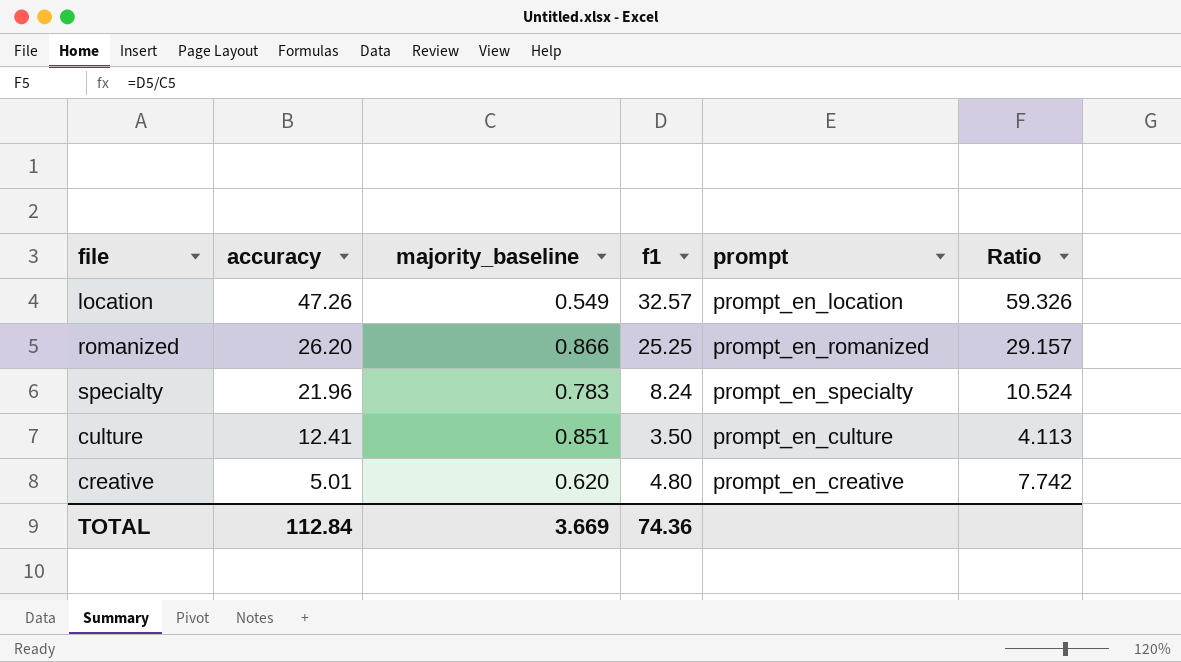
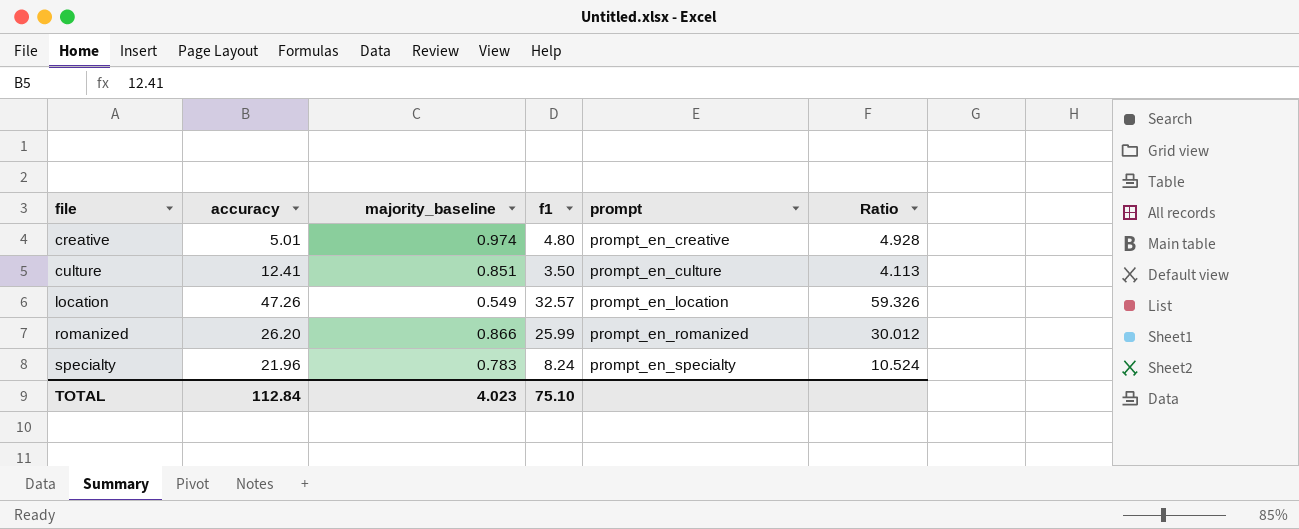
row order: accuracy descending -> file ascending
creative | majority_baseline: 0.620 -> 0.974
creative | Ratio: 7.742 -> 4.928
romanized | f1: 25.25 -> 25.99
romanized | Ratio: 29.157 -> 30.012
TOTAL | majority_baseline: 3.669 -> 4.023
TOTAL | f1: 74.36 -> 75.10

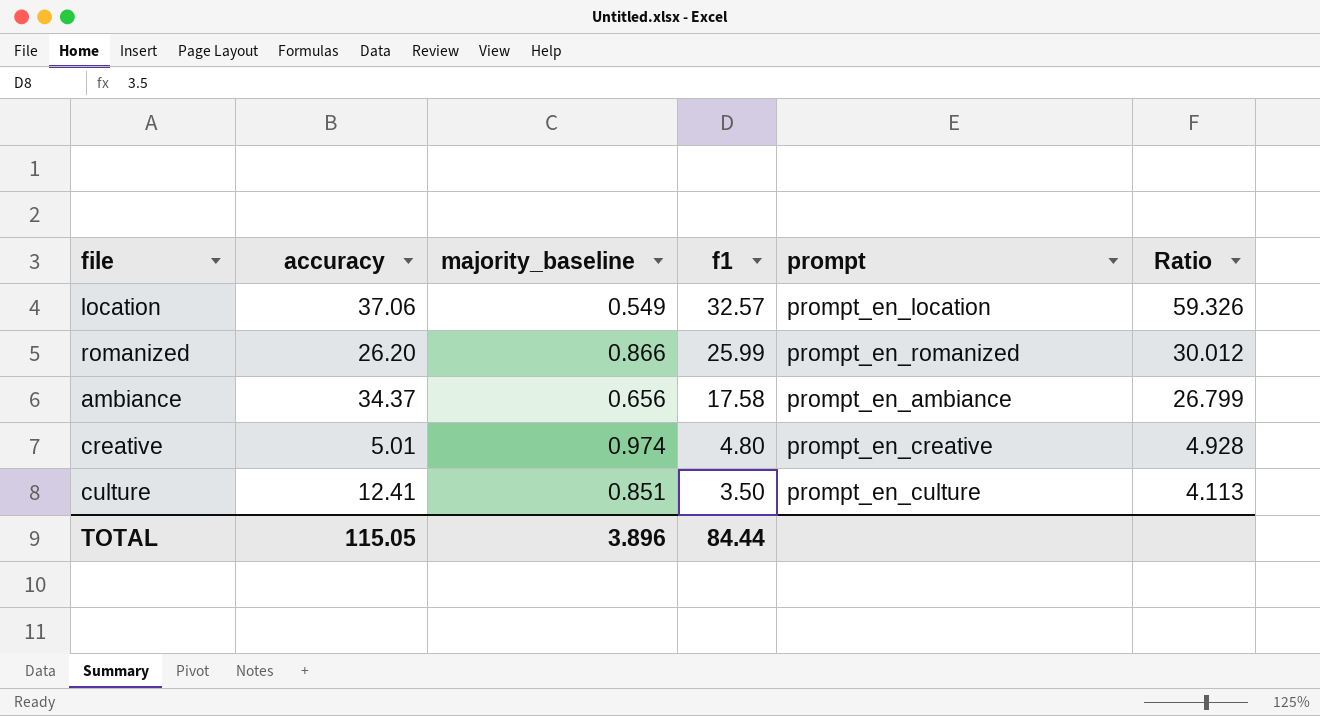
row order: file ascending -> f1 descending
row specialty: 21.96 | 0.783 | 8.24 | prompt_en_specialty | 10.524 -> none
location | accuracy: 47.26 -> 37.06
row ambiance: none -> 34.37 | 0.656 | 17.58 | prompt_en_ambiance | 26.799
TOTAL | accuracy: 112.84 -> 115.05
TOTAL | majority_baseline: 4.023 -> 3.896
TOTAL | f1: 75.10 -> 84.44

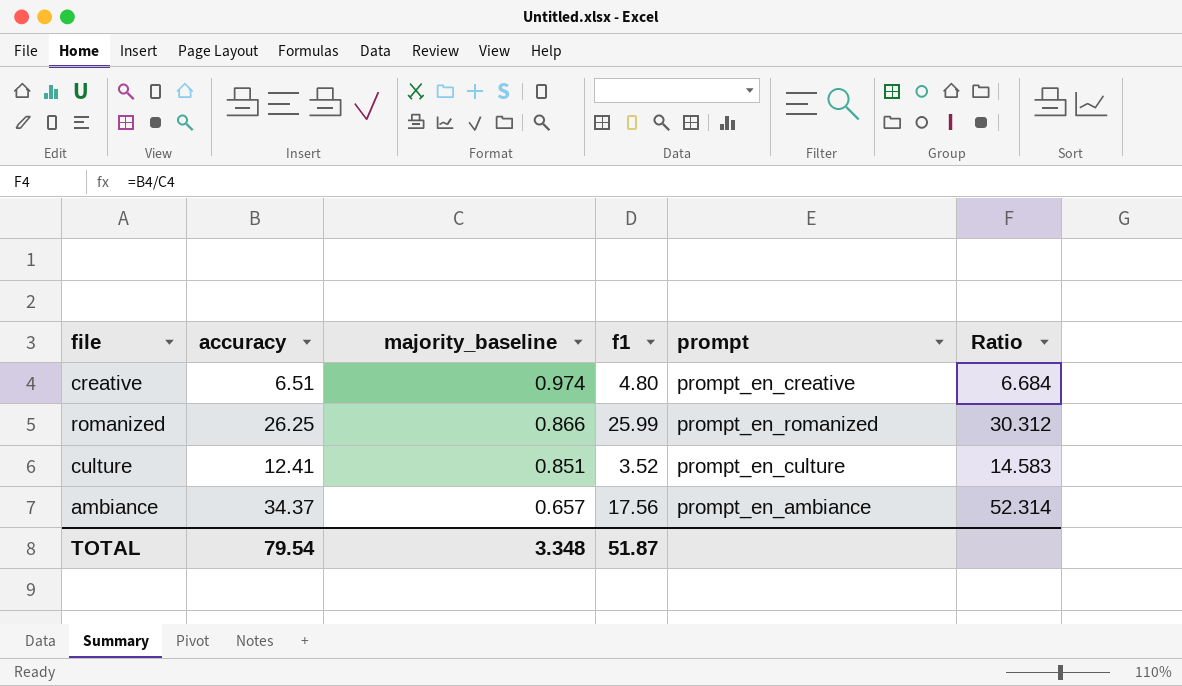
row order: f1 descending -> majority_baseline descending
column Ratio | formula: [f1] / [majority_baseline] -> [accuracy] / [majority_baseline]
row location: 37.06 | 0.549 | 32.57 | prompt_en_location | 59.326 -> none
creative | accuracy: 5.01 -> 6.51
romanized | accuracy: 26.20 -> 26.25
culture | f1: 3.50 -> 3.52
ambiance | majority_baseline: 0.656 -> 0.657
ambiance | f1: 17.58 -> 17.56
TOTAL | accuracy: 115.05 -> 79.54
TOTAL | majority_baseline: 3.896 -> 3.348
TOTAL | f1: 84.44 -> 51.87

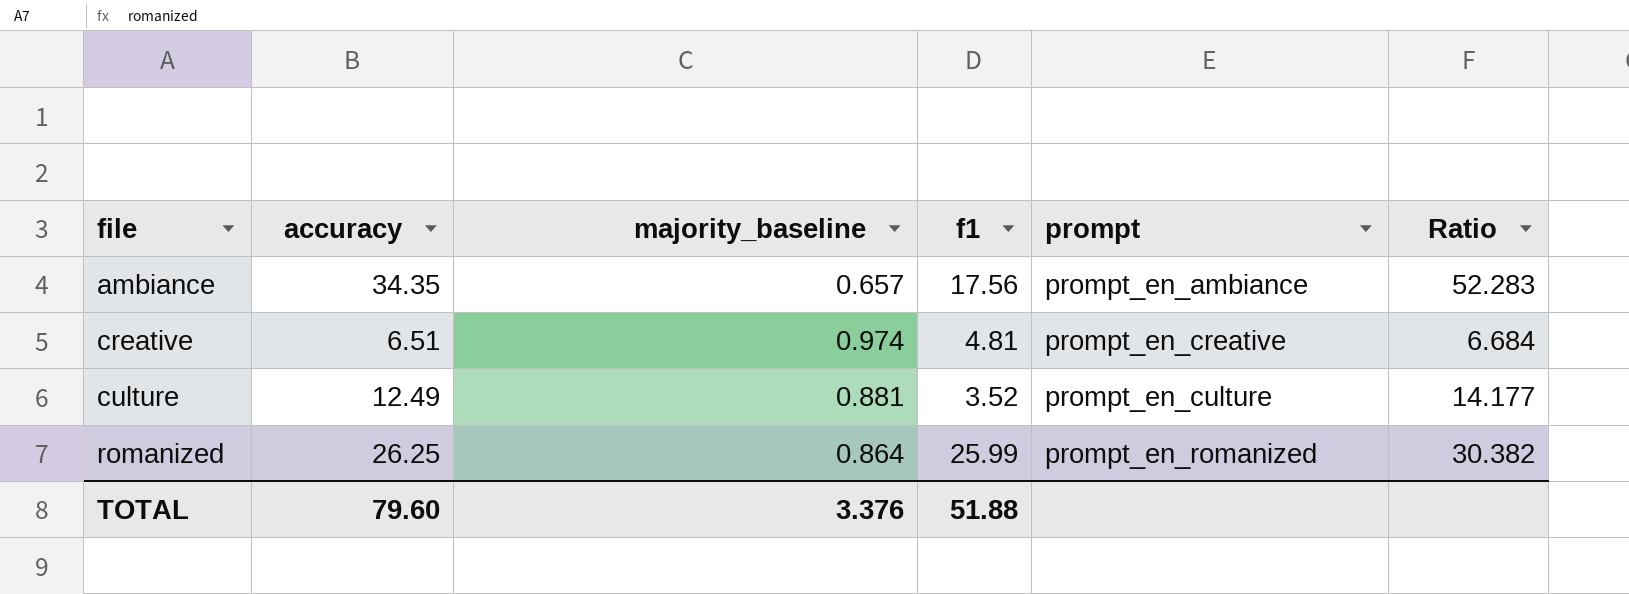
row order: majority_baseline descending -> file ascending
ambiance | accuracy: 34.37 -> 34.35
ambiance | Ratio: 52.314 -> 52.283
creative | f1: 4.80 -> 4.81
culture | accuracy: 12.41 -> 12.49
culture | majority_baseline: 0.851 -> 0.881
culture | Ratio: 14.583 -> 14.177
romanized | majority_baseline: 0.866 -> 0.864
romanized | Ratio: 30.312 -> 30.382
TOTAL | accuracy: 79.54 -> 79.60
TOTAL | majority_baseline: 3.348 -> 3.376
TOTAL | f1: 51.87 -> 51.88

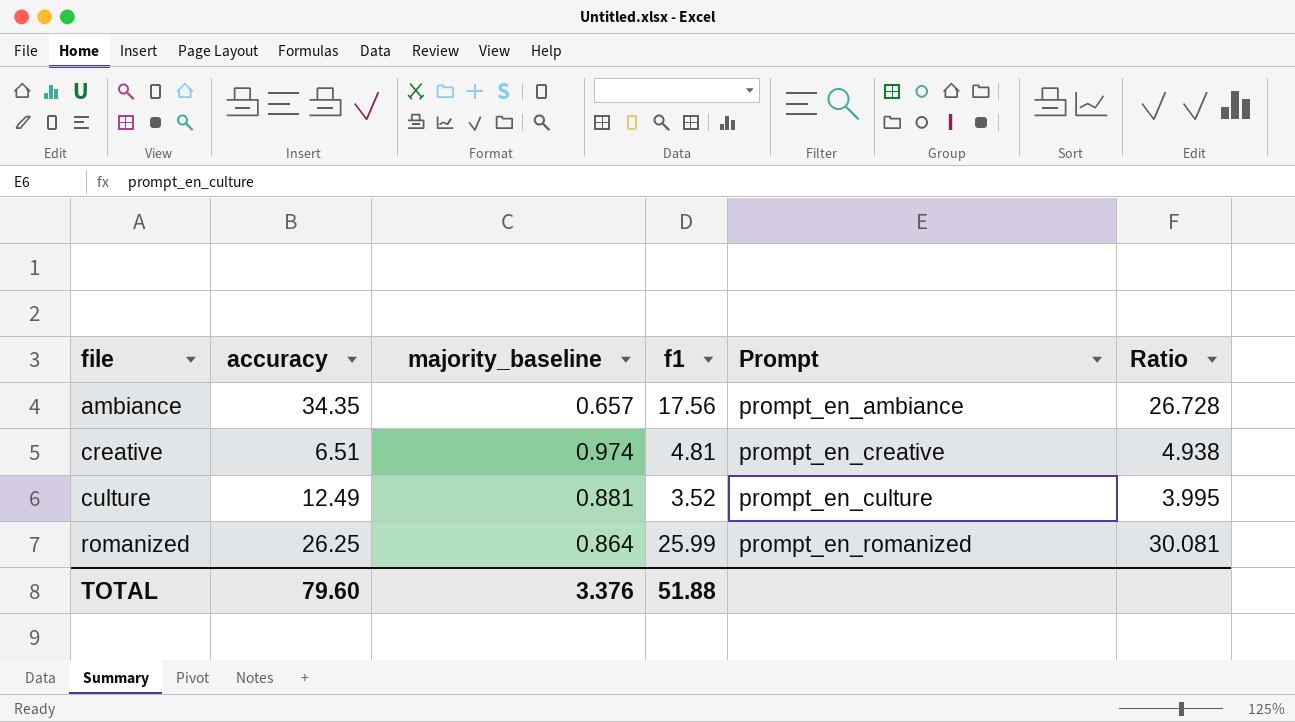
column name: prompt -> Prompt
column Ratio | formula: [accuracy] / [majority_baseline] -> [f1] / [majority_baseline]

